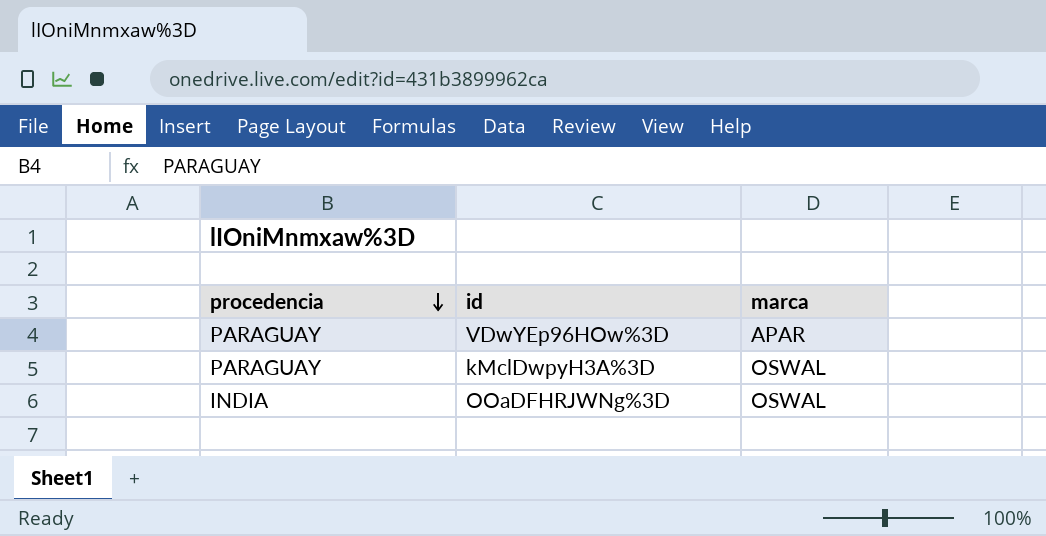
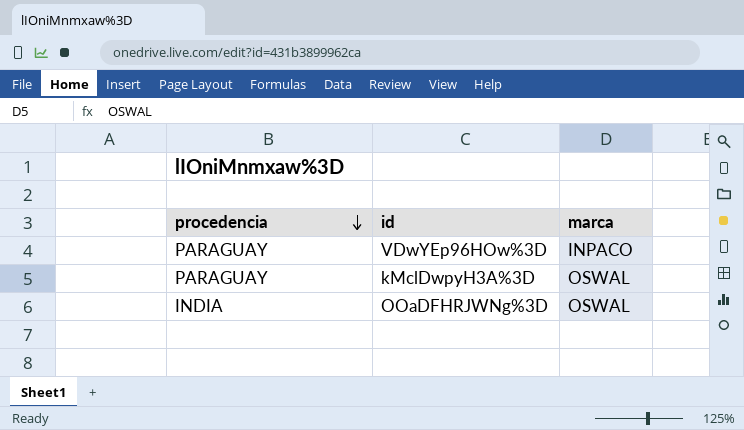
VDwYEp96HOw%3D | marca: APAR -> INPACO

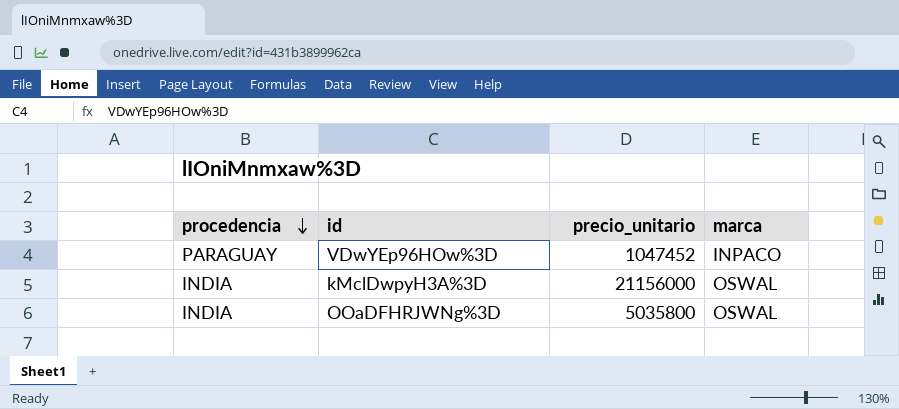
column precio_unitario | position: none -> 3
kMclDwpyH3A%3D | procedencia: PARAGUAY -> INDIA

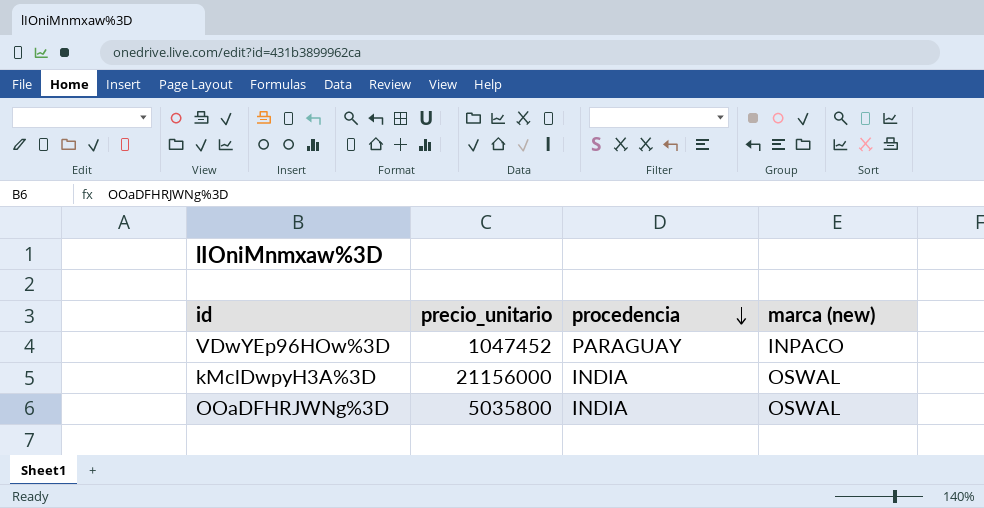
column procedencia | position: 1 -> 3
column name: marca -> marca (new)

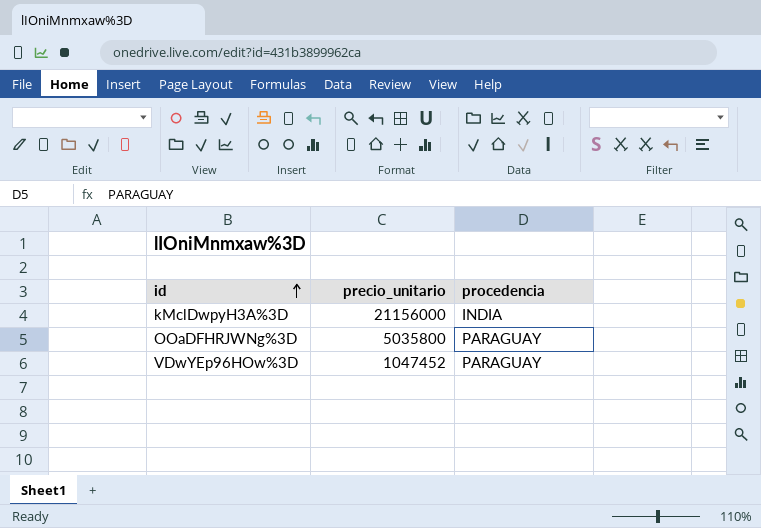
row order: procedencia descending -> id ascending
column marca (new) | position: 4 -> none
OOaDFHRJWNg%3D | procedencia: INDIA -> PARAGUAY

